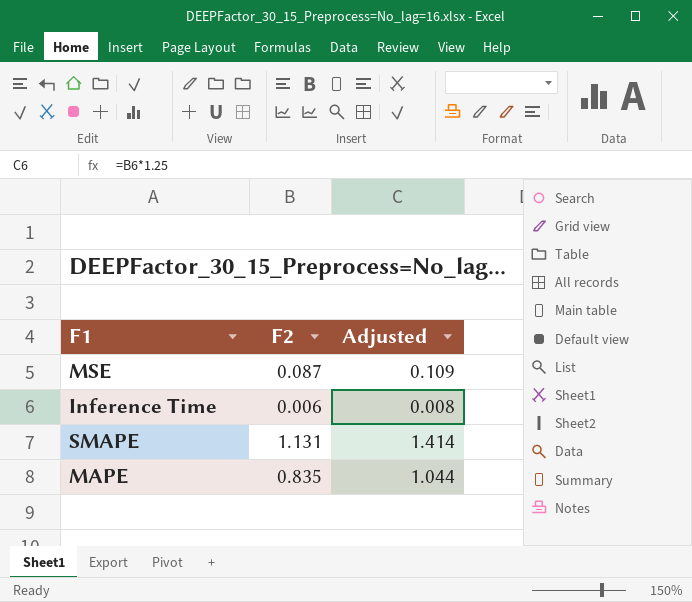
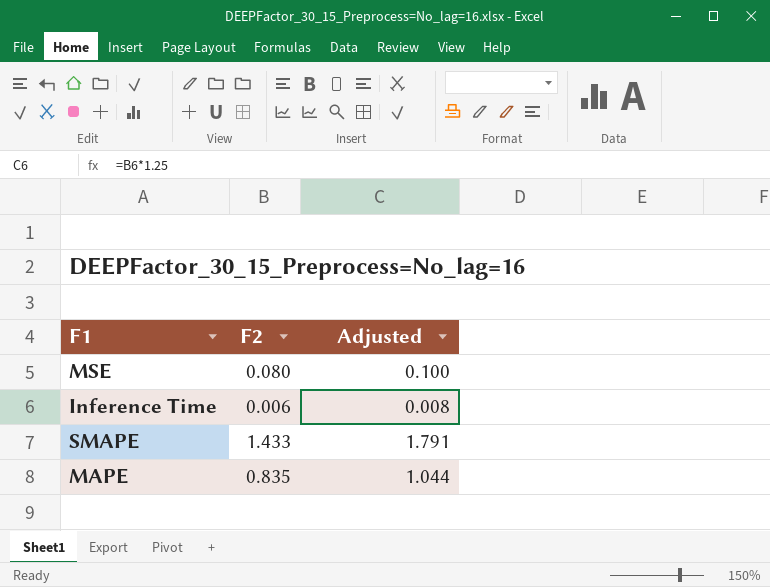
MSE | F2: 0.087 -> 0.080
MSE | Adjusted: 0.109 -> 0.100
SMAPE | F2: 1.131 -> 1.433
SMAPE | Adjusted: 1.414 -> 1.791

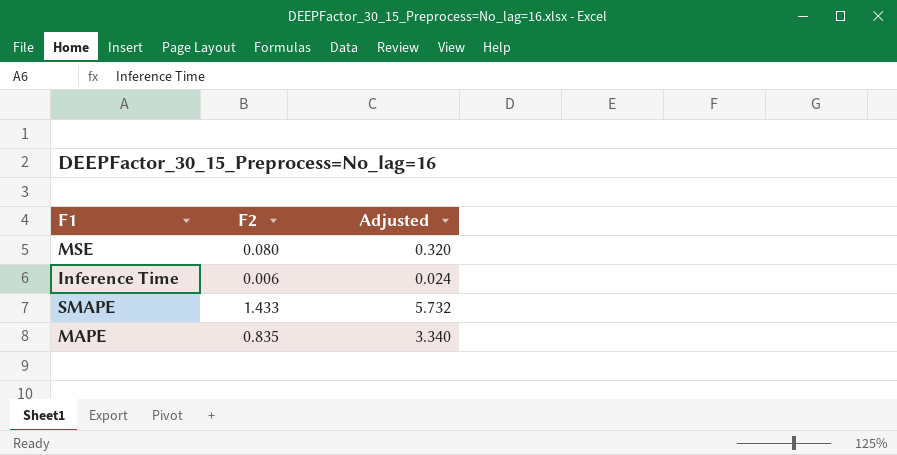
column Adjusted | formula: [F2] * 1.25 -> [F2] * 4

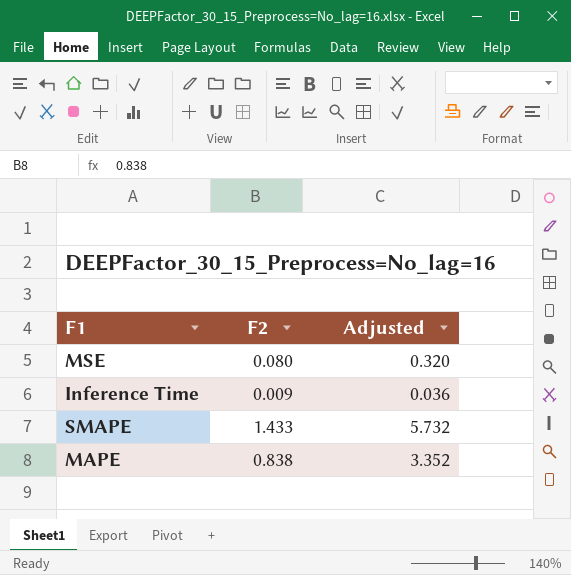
Inference Time | F2: 0.006 -> 0.009
Inference Time | Adjusted: 0.024 -> 0.036
MAPE | F2: 0.835 -> 0.838
MAPE | Adjusted: 3.340 -> 3.352

